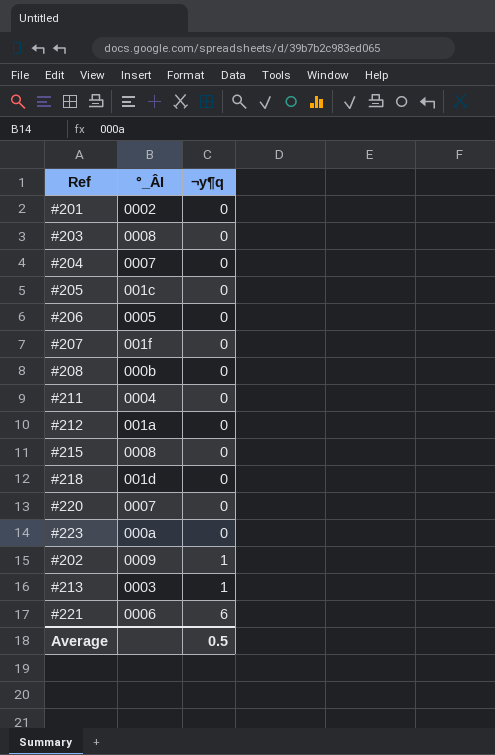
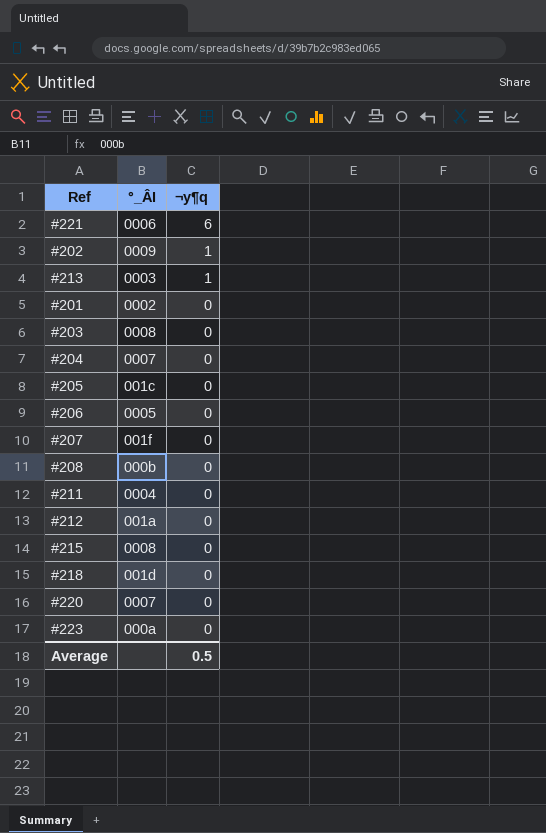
row order: ¬y¶q ascending -> ¬y¶q descending

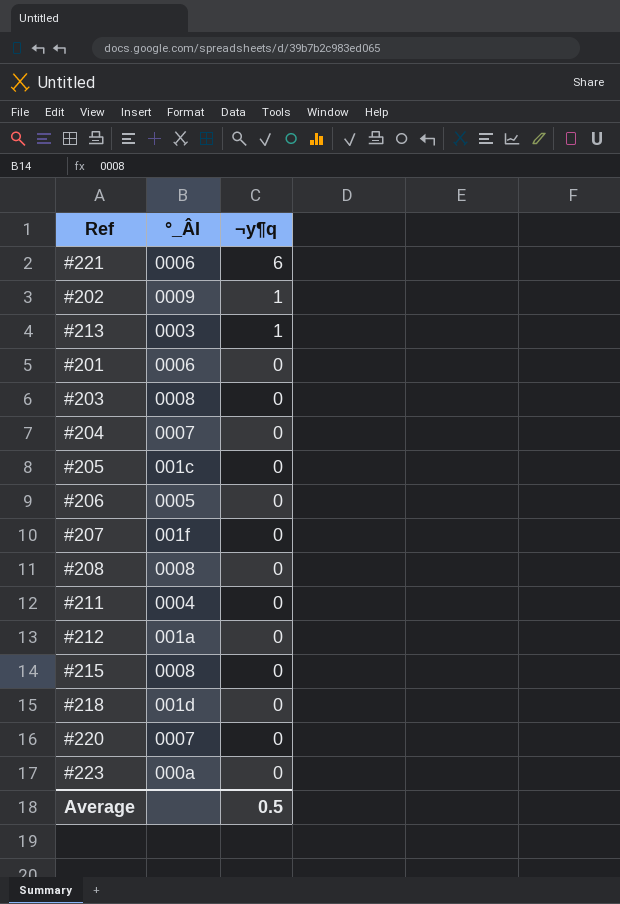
#201 | °_ÂI: 0002 -> 0006
#208 | °_ÂI: 000b -> 0008

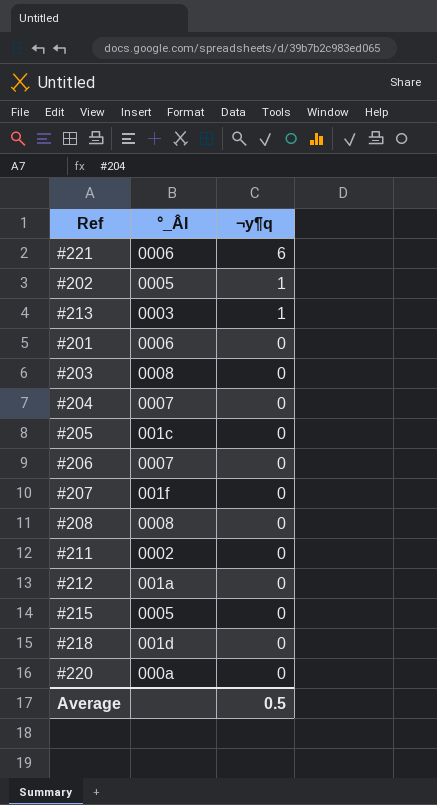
row #223: 000a | 0 -> none
#202 | °_ÂI: 0009 -> 0005
#206 | °_ÂI: 0005 -> 0007
#211 | °_ÂI: 0004 -> 0002
#215 | °_ÂI: 0008 -> 0005
#220 | °_ÂI: 0007 -> 000a

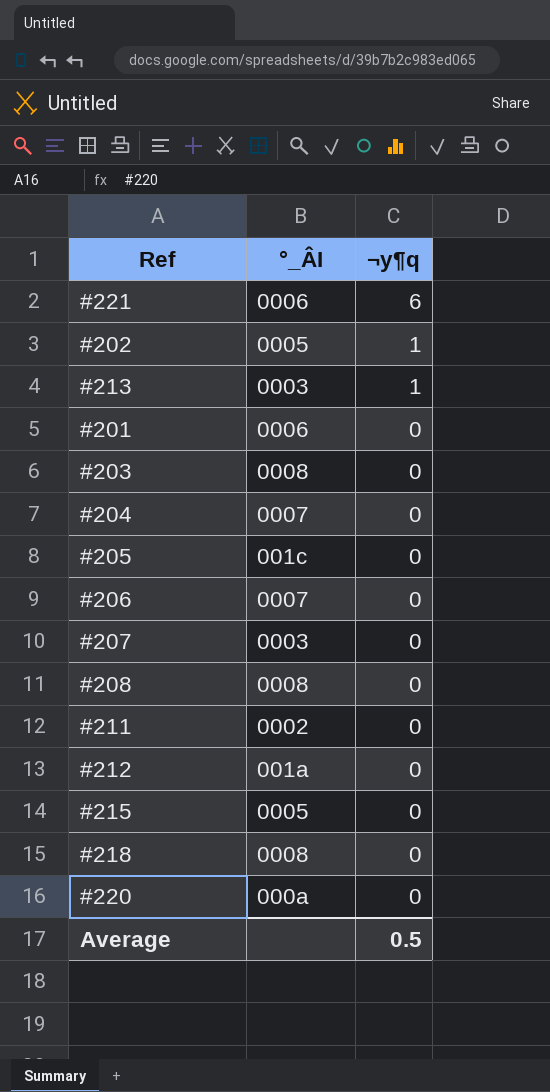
#207 | °_ÂI: 001f -> 0003
#218 | °_ÂI: 001d -> 0008

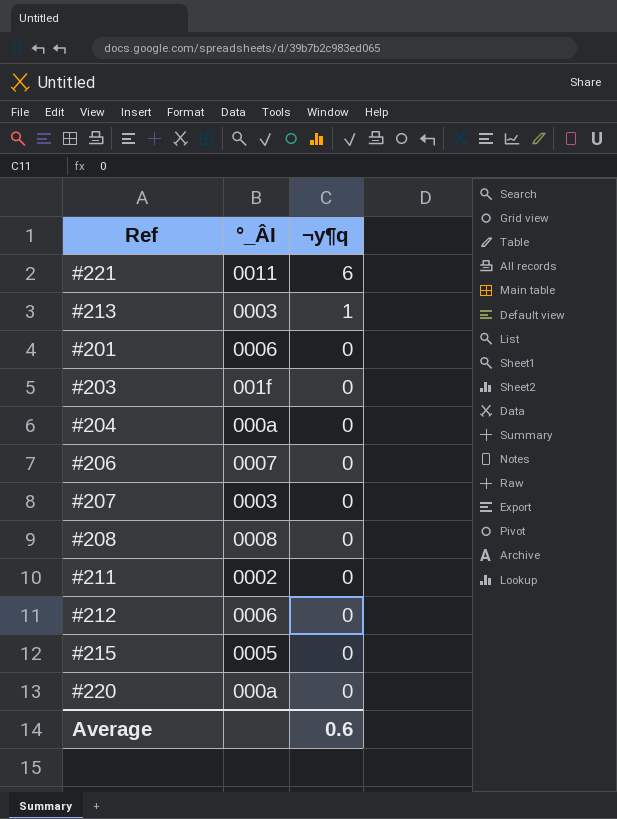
row #202: 0005 | 1 -> none
row #205: 001c | 0 -> none
row #218: 0008 | 0 -> none
#221 | °_ÂI: 0006 -> 0011
#203 | °_ÂI: 0008 -> 001f
#204 | °_ÂI: 0007 -> 000a
#212 | °_ÂI: 001a -> 0006
Average | ¬y¶q: 0.5 -> 0.6

